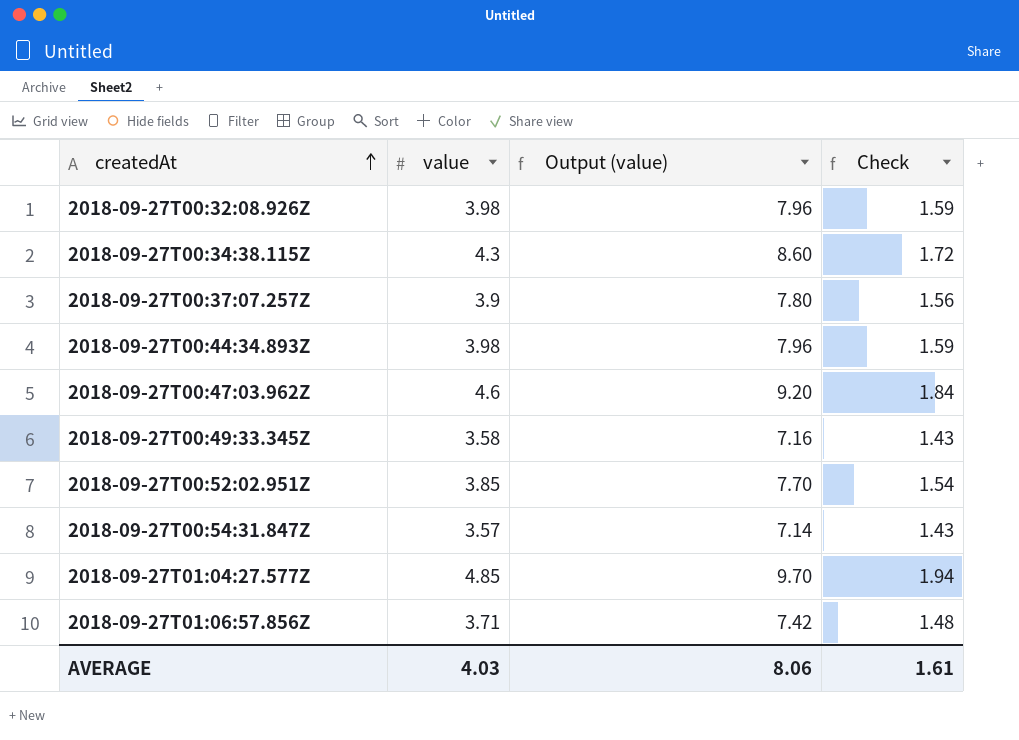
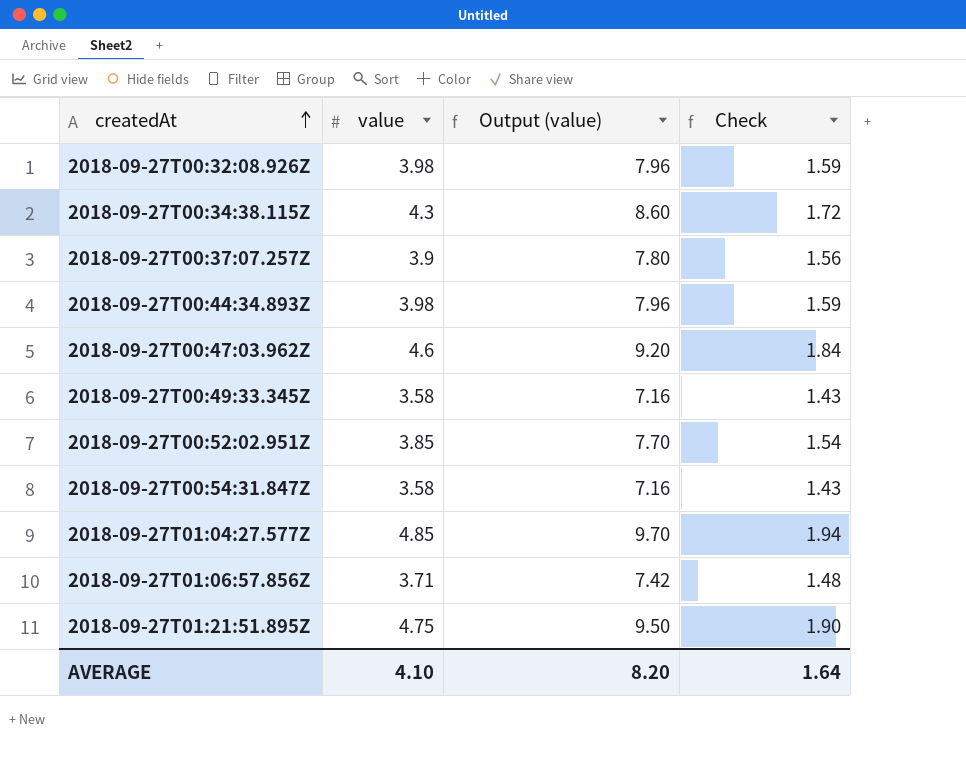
2018-09-27T00:54:31.847Z | value: 3.57 -> 3.58
2018-09-27T00:54:31.847Z | Output (value): 7.14 -> 7.16
row 2018-09-27T01:21:51.895Z: none -> 4.75 | 9.50 | 1.90
AVERAGE | value: 4.03 -> 4.10
AVERAGE | Output (value): 8.06 -> 8.20
AVERAGE | Check: 1.61 -> 1.64

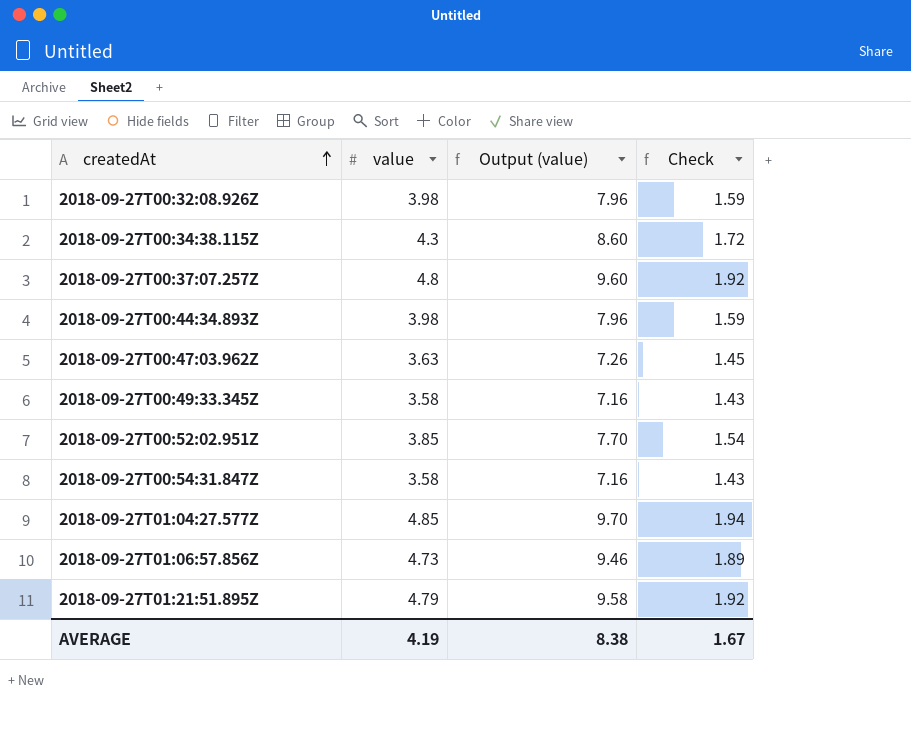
2018-09-27T00:37:07.257Z | value: 3.9 -> 4.8
2018-09-27T00:37:07.257Z | Output (value): 7.80 -> 9.60
2018-09-27T00:37:07.257Z | Check: 1.56 -> 1.92
2018-09-27T00:47:03.962Z | value: 4.6 -> 3.63
2018-09-27T00:47:03.962Z | Output (value): 9.20 -> 7.26
2018-09-27T00:47:03.962Z | Check: 1.84 -> 1.45
2018-09-27T01:06:57.856Z | value: 3.71 -> 4.73
2018-09-27T01:06:57.856Z | Output (value): 7.42 -> 9.46
2018-09-27T01:06:57.856Z | Check: 1.48 -> 1.89
2018-09-27T01:21:51.895Z | value: 4.75 -> 4.79
2018-09-27T01:21:51.895Z | Output (value): 9.50 -> 9.58
2018-09-27T01:21:51.895Z | Check: 1.90 -> 1.92
AVERAGE | value: 4.10 -> 4.19
AVERAGE | Output (value): 8.20 -> 8.38
AVERAGE | Check: 1.64 -> 1.67

